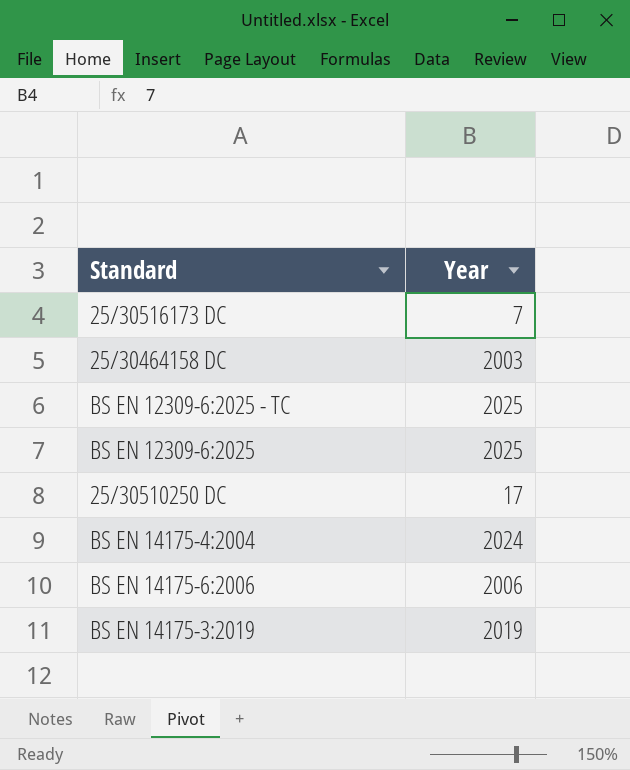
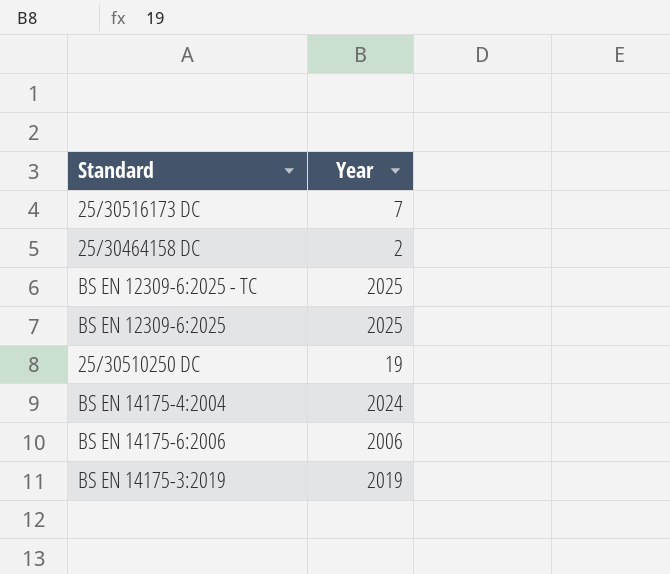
25/30464158 DC | Year: 2003 -> 2
25/30510250 DC | Year: 17 -> 19

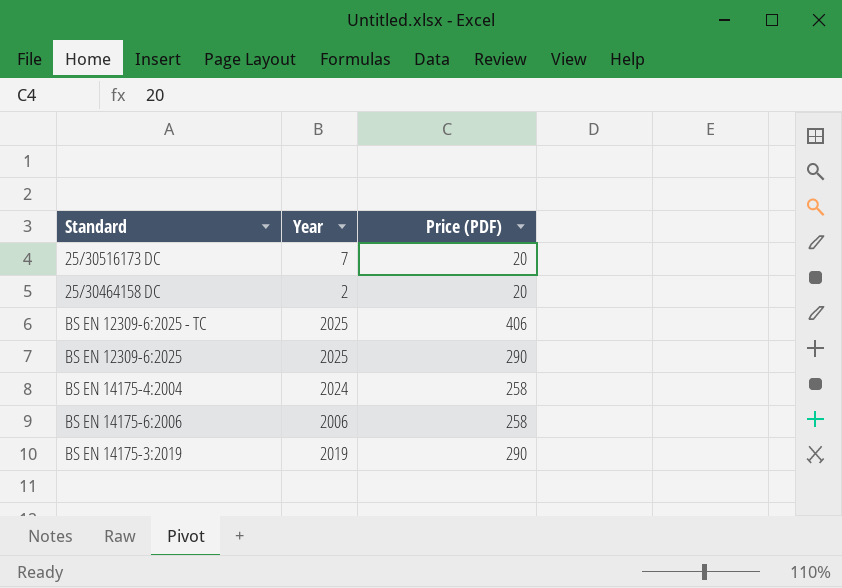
column Price (PDF) | position: none -> 3
row 25/30510250 DC: 19 -> none

